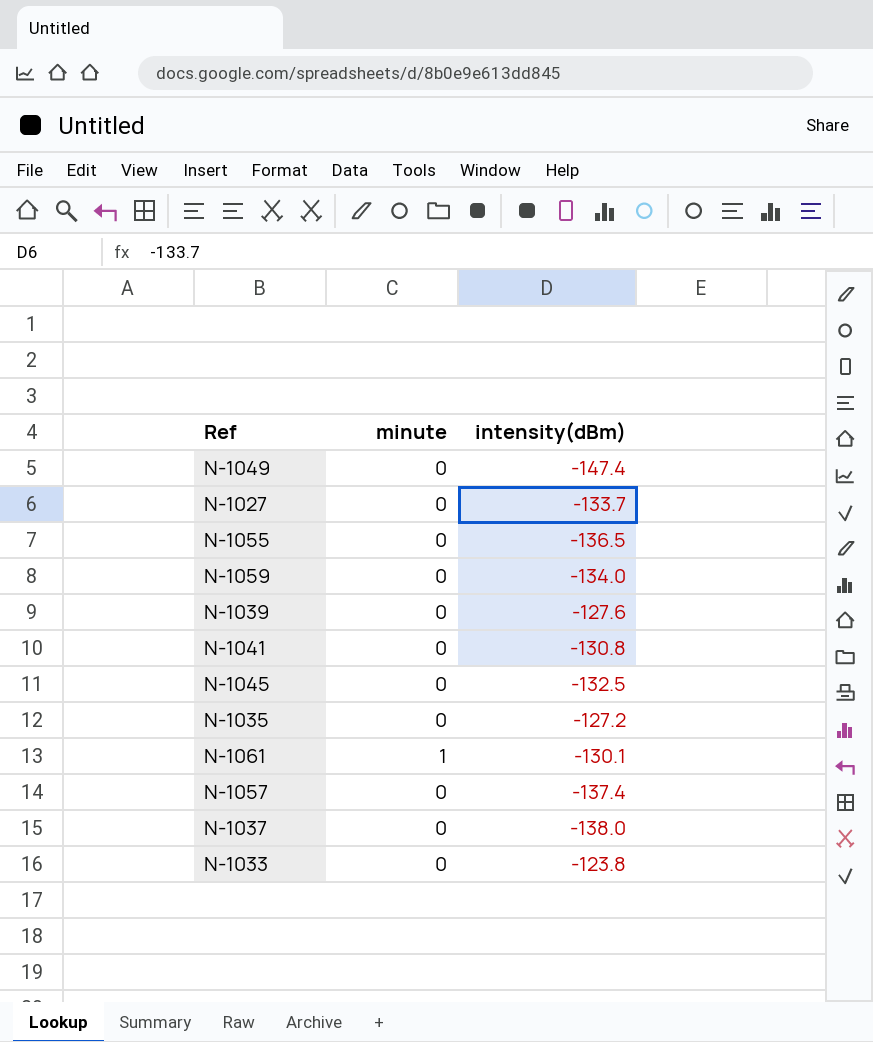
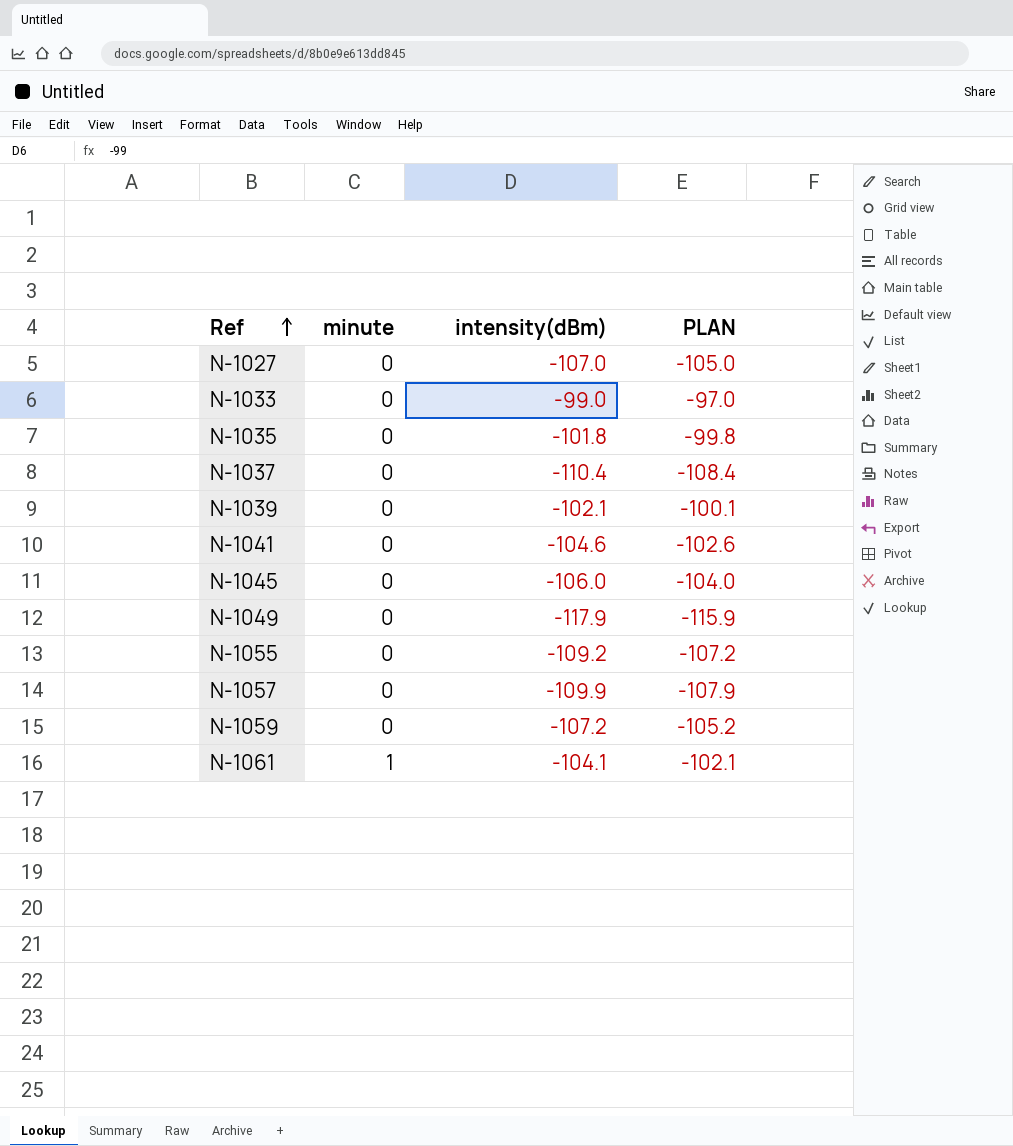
row order: none -> Ref ascending
column PLAN | formula: none -> [intensity(dBm)] + 2
N-1027 | intensity(dBm): -133.7 -> -107.0
N-1033 | intensity(dBm): -123.8 -> -99.0
N-1035 | intensity(dBm): -127.2 -> -101.8
N-1037 | intensity(dBm): -138.0 -> -110.4
N-1039 | intensity(dBm): -127.6 -> -102.1
N-1041 | intensity(dBm): -130.8 -> -104.6
N-1045 | intensity(dBm): -132.5 -> -106.0
N-1049 | intensity(dBm): -147.4 -> -117.9
N-1055 | intensity(dBm): -136.5 -> -109.2
N-1057 | intensity(dBm): -137.4 -> -109.9
N-1059 | intensity(dBm): -134.0 -> -107.2
N-1061 | intensity(dBm): -130.1 -> -104.1

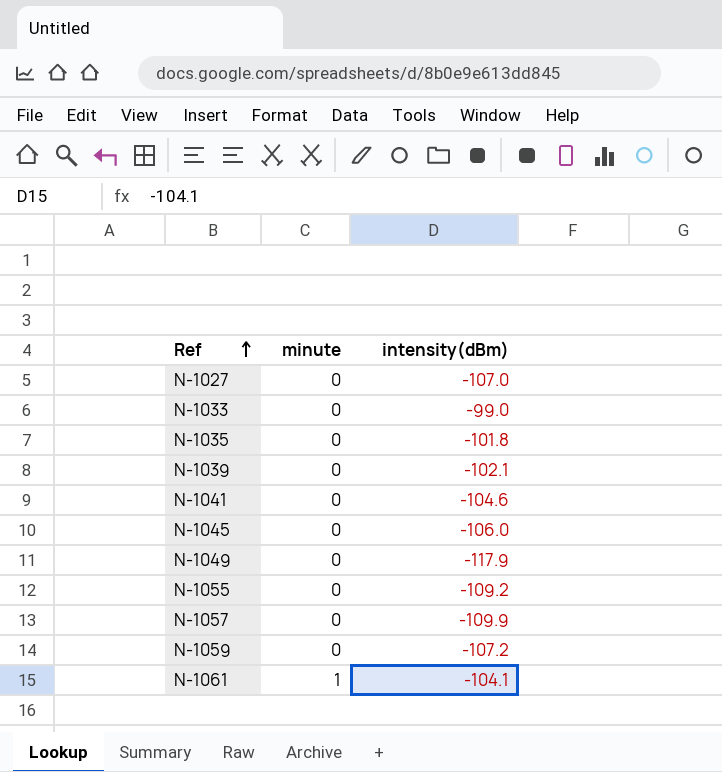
column PLAN | formula: [intensity(dBm)] + 2 -> none
row N-1037: 0 | -110.4 | -108.4 -> none

